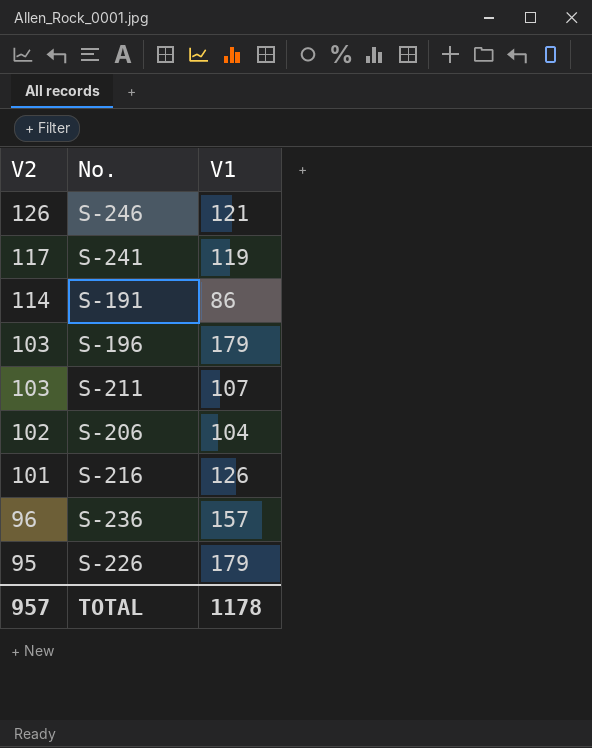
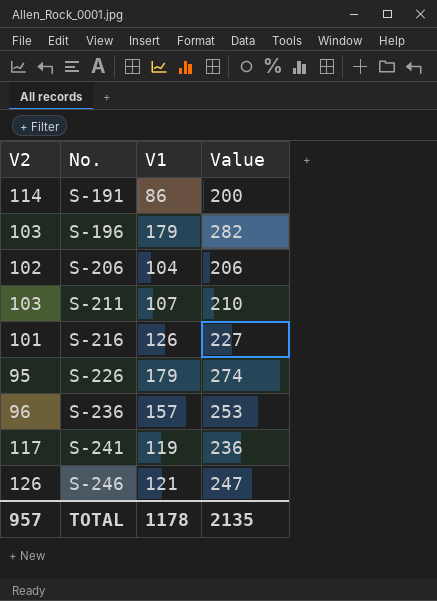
row order: V2 descending -> No. ascending
column Value | formula: none -> [V2] + [V1]

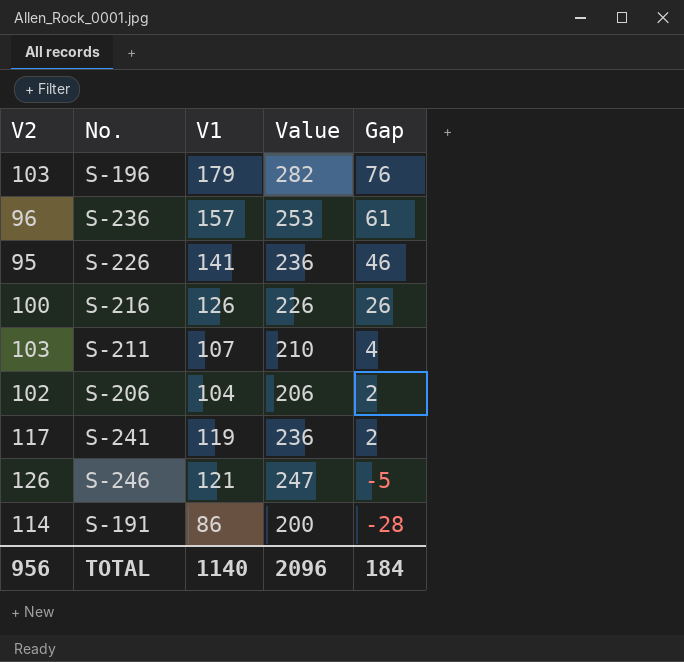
row order: No. ascending -> Gap descending
column Gap | formula: none -> [V1] - [V2]
S-226 | V1: 179 -> 141
S-226 | Value: 274 -> 236
S-216 | V2: 101 -> 100
S-216 | Value: 227 -> 226
TOTAL | V2: 957 -> 956
TOTAL | V1: 1178 -> 1140
TOTAL | Value: 2135 -> 2096

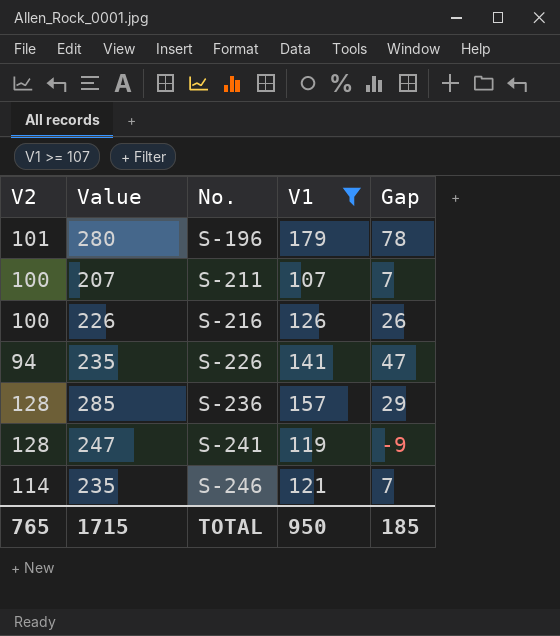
filter: none -> V1 >= 107
row order: Gap descending -> No. ascending
column Value | position: 4 -> 2
S-196 | V2: 103 -> 101
S-196 | Value: 282 -> 280
S-196 | Gap: 76 -> 78
S-211 | V2: 103 -> 100
S-211 | Value: 210 -> 207
S-211 | Gap: 4 -> 7
S-226 | V2: 95 -> 94
S-226 | Value: 236 -> 235
S-226 | Gap: 46 -> 47
S-236 | V2: 96 -> 128
S-236 | Value: 253 -> 285
S-236 | Gap: 61 -> 29
S-241 | V2: 117 -> 128
S-241 | Value: 236 -> 247
S-241 | Gap: 2 -> -9
S-246 | V2: 126 -> 114
S-246 | Value: 247 -> 235
S-246 | Gap: -5 -> 7
TOTAL | V2: 956 -> 765
TOTAL | Value: 2096 -> 1715
TOTAL | V1: 1140 -> 950
TOTAL | Gap: 184 -> 185

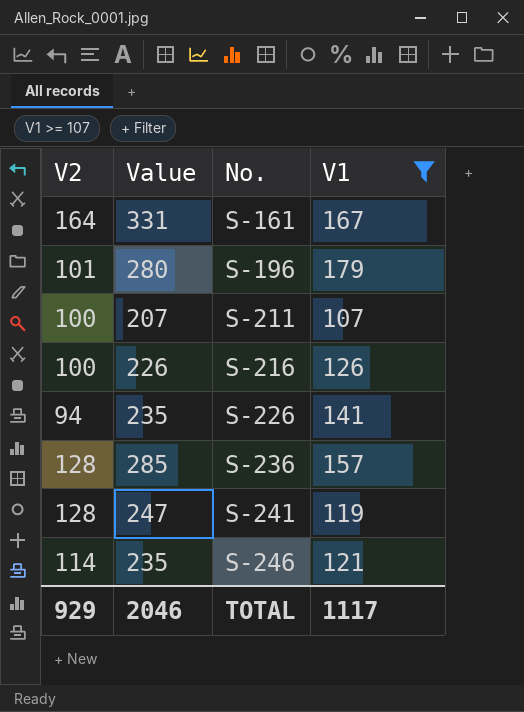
column Gap | formula: [V1] - [V2] -> none
row S-161: none -> 164 | 331 | 167
TOTAL | V2: 765 -> 929
TOTAL | Value: 1715 -> 2046
TOTAL | V1: 950 -> 1117

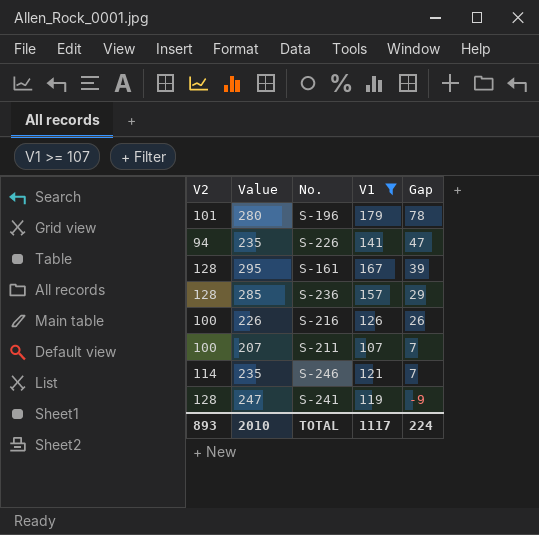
row order: No. ascending -> Gap descending
column Gap | formula: none -> [V1] - [V2]
S-161 | V2: 164 -> 128
S-161 | Value: 331 -> 295
TOTAL | V2: 929 -> 893
TOTAL | Value: 2046 -> 2010

